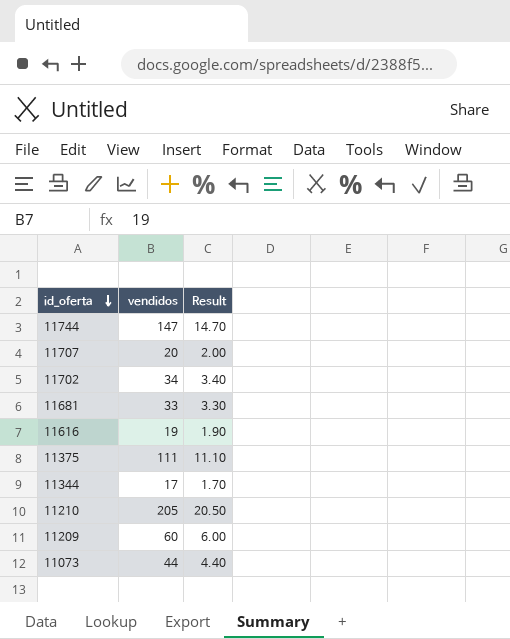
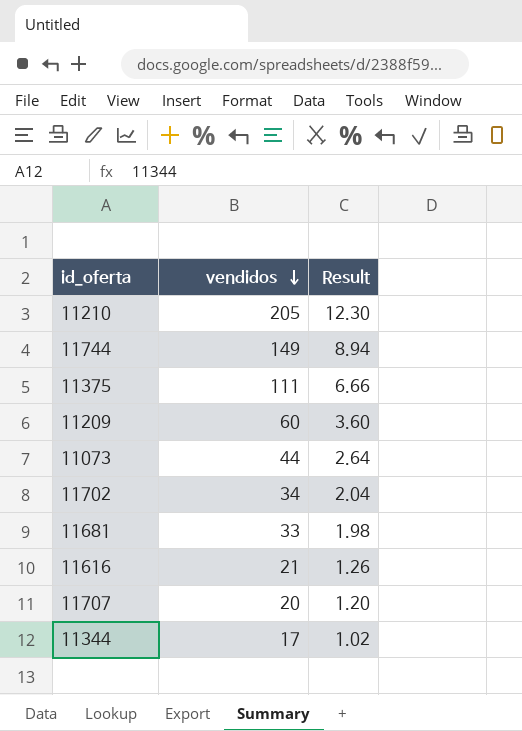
row order: id_oferta descending -> vendidos descending
column Result | formula: [vendidos] * 0.1 -> [vendidos] * 0.06
11744 | vendidos: 147 -> 149
11616 | vendidos: 19 -> 21

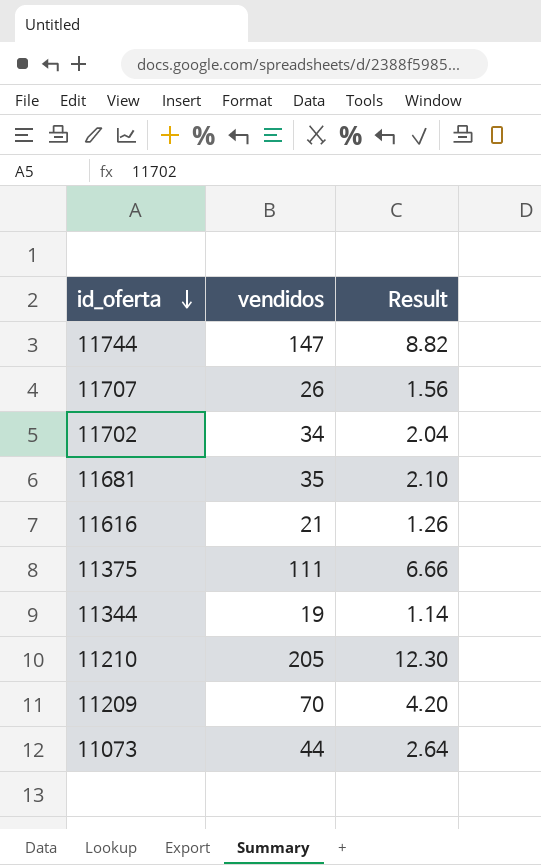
row order: vendidos descending -> id_oferta descending
11744 | vendidos: 149 -> 147
11744 | Result: 8.94 -> 8.82
11707 | vendidos: 20 -> 26
11707 | Result: 1.20 -> 1.56
11681 | vendidos: 33 -> 35
11681 | Result: 1.98 -> 2.10
11344 | vendidos: 17 -> 19
11344 | Result: 1.02 -> 1.14
11209 | vendidos: 60 -> 70
11209 | Result: 3.60 -> 4.20

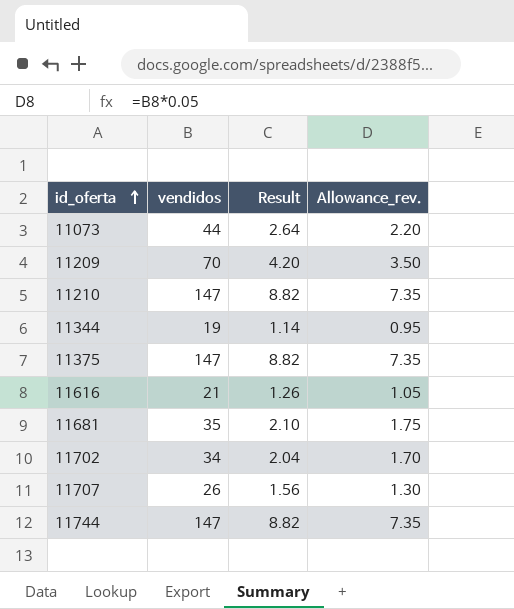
row order: id_oferta descending -> id_oferta ascending
column Allowance_rev. | formula: none -> [vendidos] * 0.05
11210 | vendidos: 205 -> 147
11210 | Result: 12.30 -> 8.82
11375 | vendidos: 111 -> 147
11375 | Result: 6.66 -> 8.82

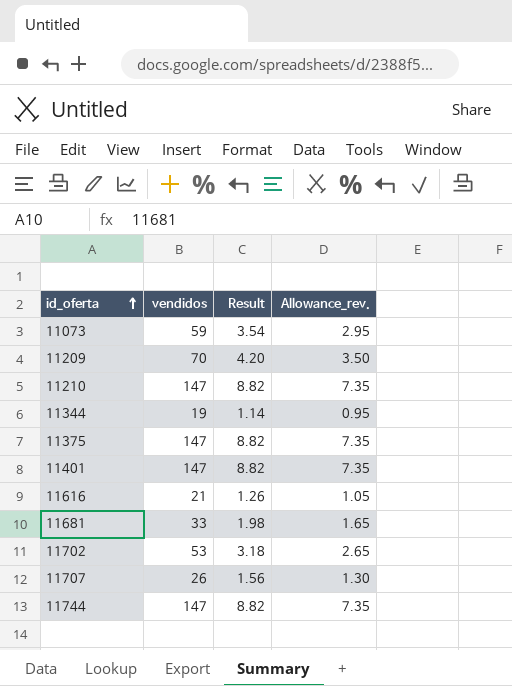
11073 | vendidos: 44 -> 59
11073 | Result: 2.64 -> 3.54
11073 | Allowance_rev.: 2.20 -> 2.95
row 11401: none -> 147 | 8.82 | 7.35
11681 | vendidos: 35 -> 33
11681 | Result: 2.10 -> 1.98
11681 | Allowance_rev.: 1.75 -> 1.65
11702 | vendidos: 34 -> 53
11702 | Result: 2.04 -> 3.18
11702 | Allowance_rev.: 1.70 -> 2.65

